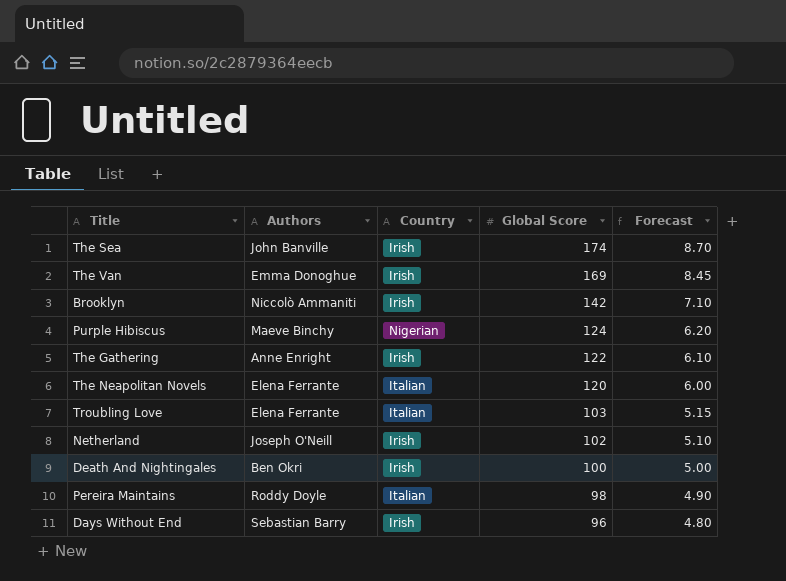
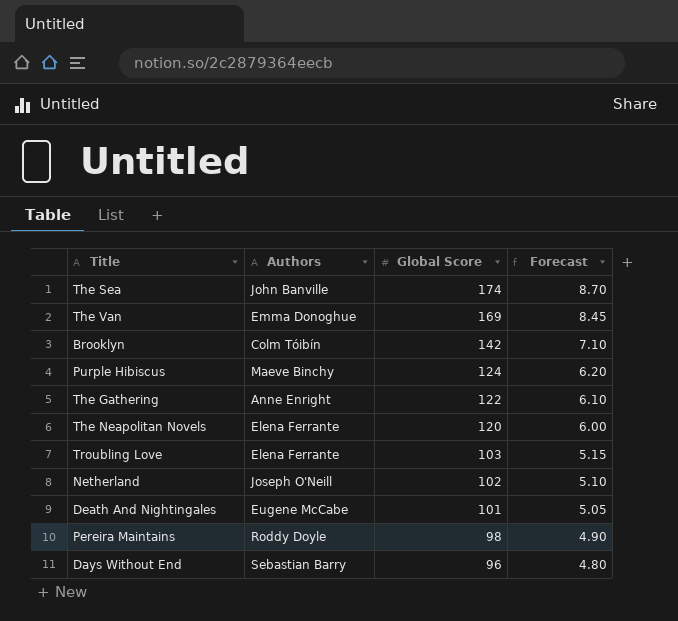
column Country | position: 3 -> none
Brooklyn | Authors: Niccolò Ammaniti -> Colm Tóibín
Death And Nightingales | Authors: Ben Okri -> Eugene McCabe
Death And Nightingales | Global Score: 100 -> 101
Death And Nightingales | Forecast: 5.00 -> 5.05

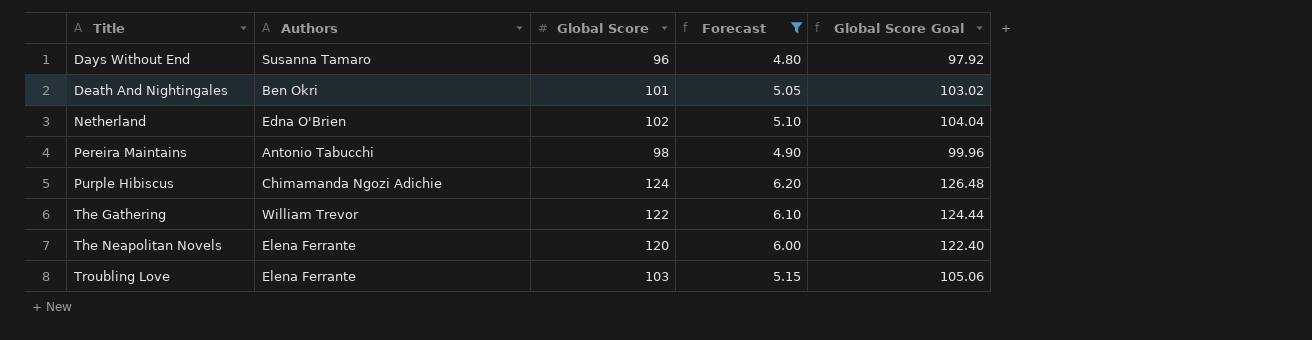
filter: none -> Forecast <= 6.20
row order: Global Score descending -> Title ascending
column Global Score Goal | formula: none -> [Global Score] * 1.02
Days Without End | Authors: Sebastian Barry -> Susanna Tamaro
Death And Nightingales | Authors: Eugene McCabe -> Ben Okri
Netherland | Authors: Joseph O'Neill -> Edna O'Brien
Pereira Maintains | Authors: Roddy Doyle -> Antonio Tabucchi
Purple Hibiscus | Authors: Maeve Binchy -> Chimamanda Ngozi Adichie
The Gathering | Authors: Anne Enright -> William Trevor

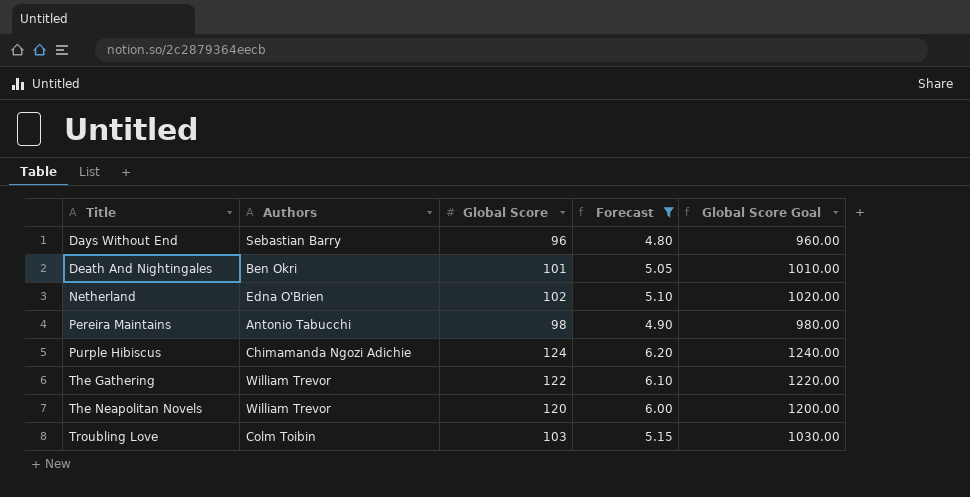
column Global Score Goal | formula: [Global Score] * 1.02 -> [Global Score] * 10
Days Without End | Authors: Susanna Tamaro -> Sebastian Barry
The Neapolitan Novels | Authors: Elena Ferrante -> William Trevor
Troubling Love | Authors: Elena Ferrante -> Colm Toibin

